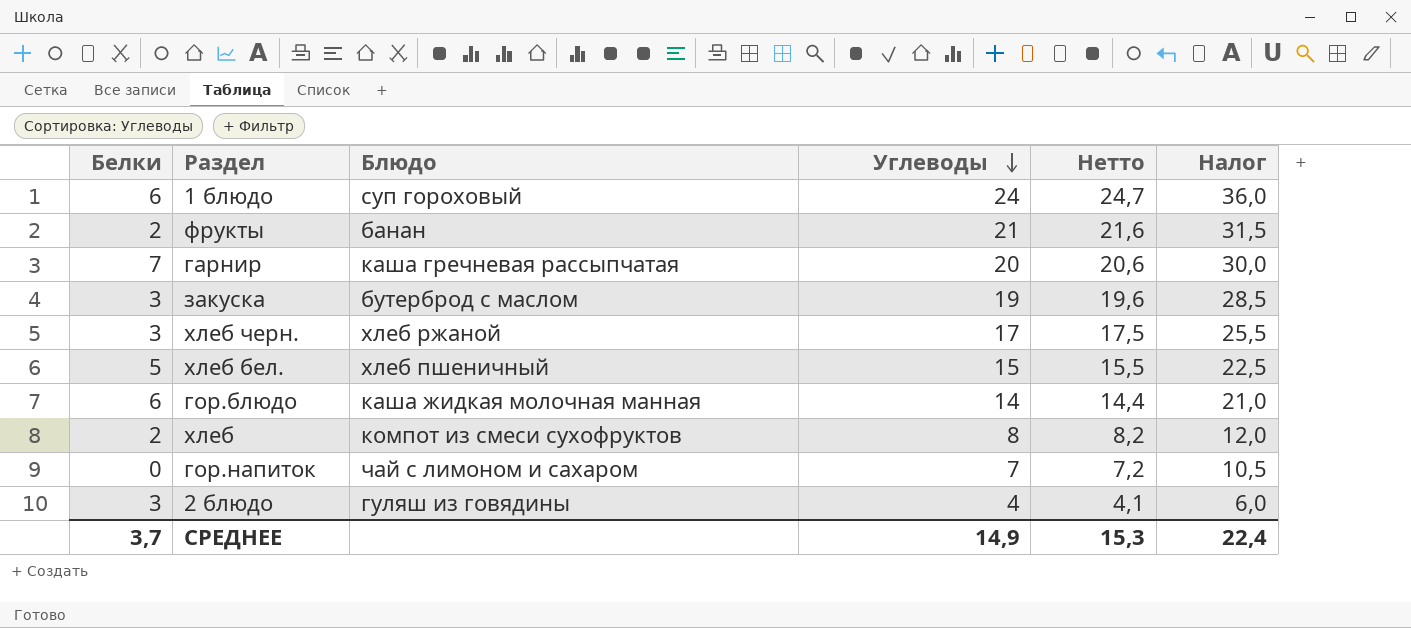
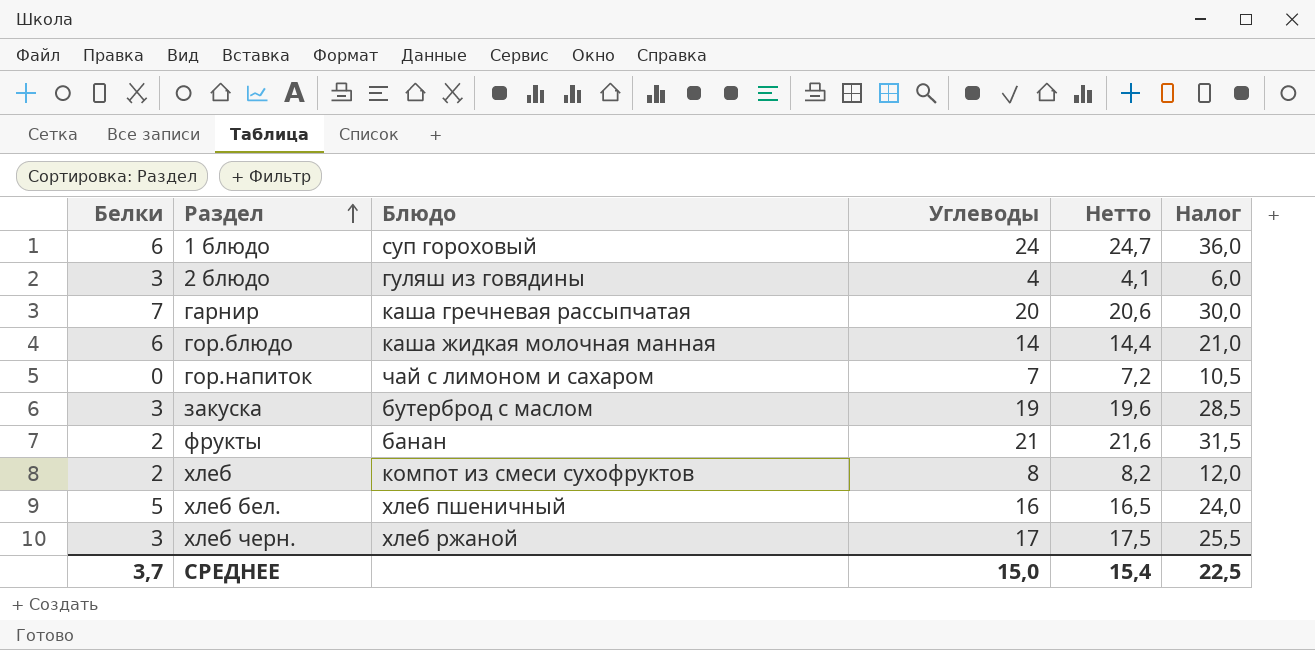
row order: Углеводы descending -> Раздел ascending
хлеб бел. | Углеводы: 15 -> 16
хлеб бел. | Нетто: 15,5 -> 16,5
хлеб бел. | Налог: 22,5 -> 24,0
СРЕДНЕЕ | Углеводы: 14,9 -> 15,0
СРЕДНЕЕ | Нетто: 15,3 -> 15,4
СРЕДНЕЕ | Налог: 22,4 -> 22,5

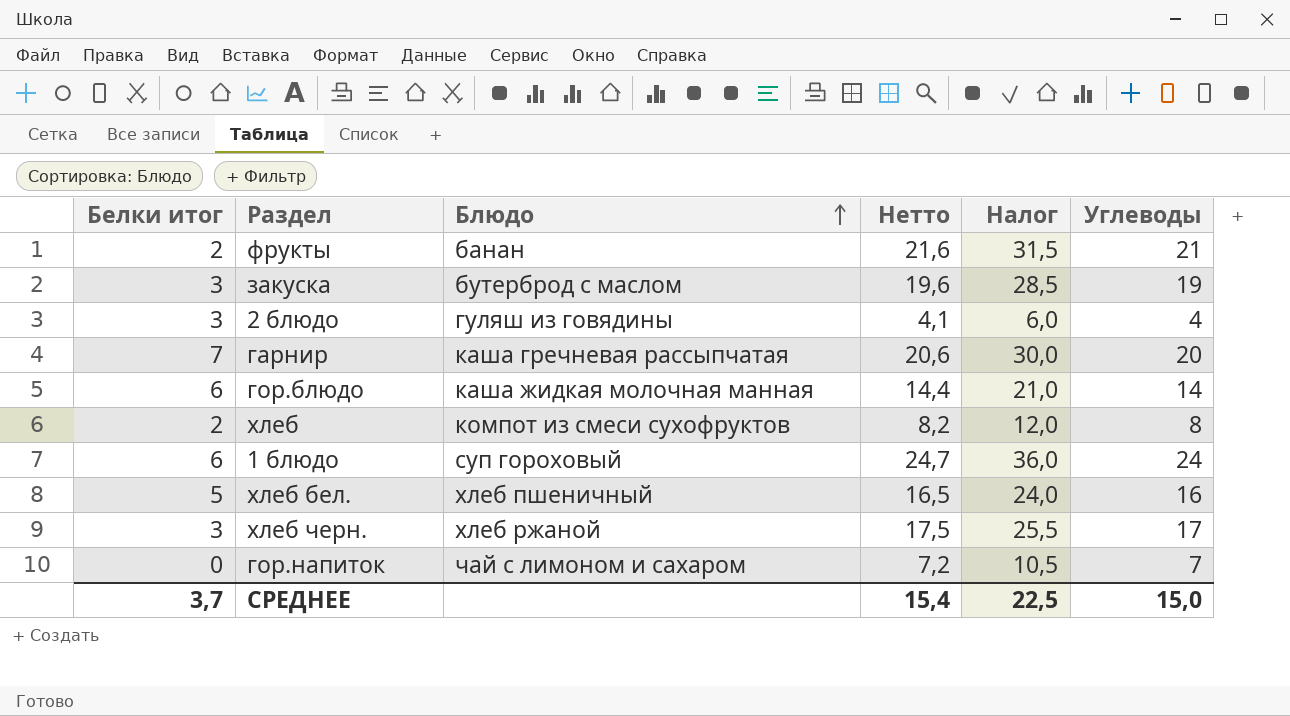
row order: Раздел ascending -> Блюдо ascending
column name: Белки -> Белки итог
column Углеводы | position: 4 -> 6

